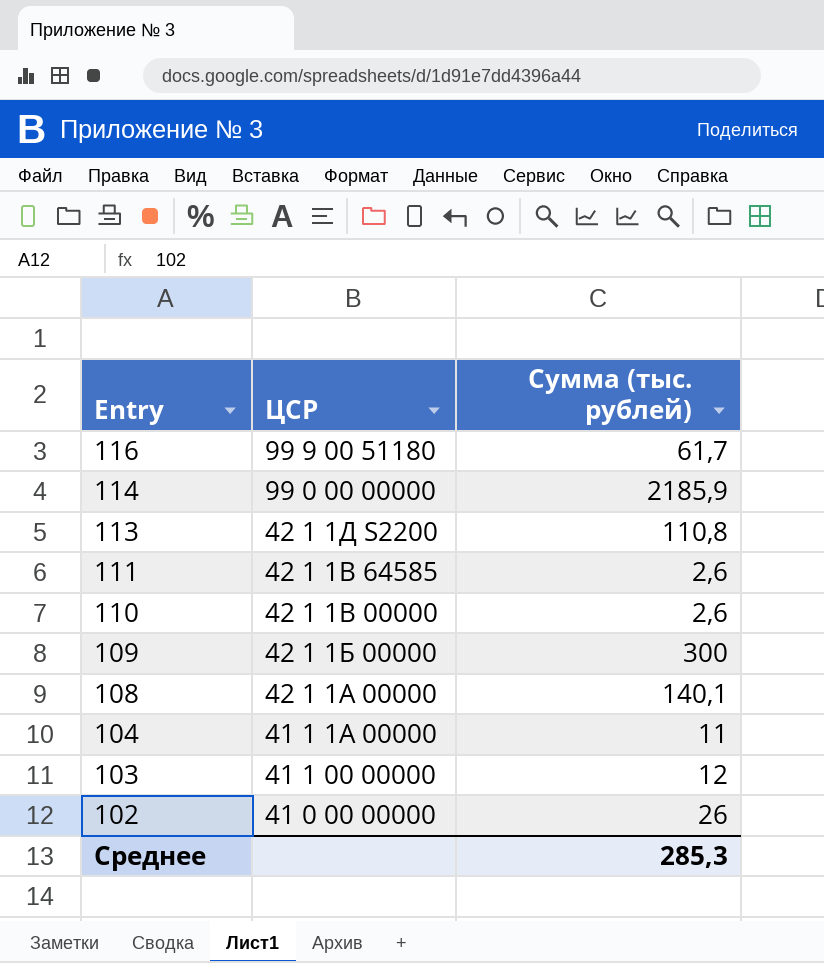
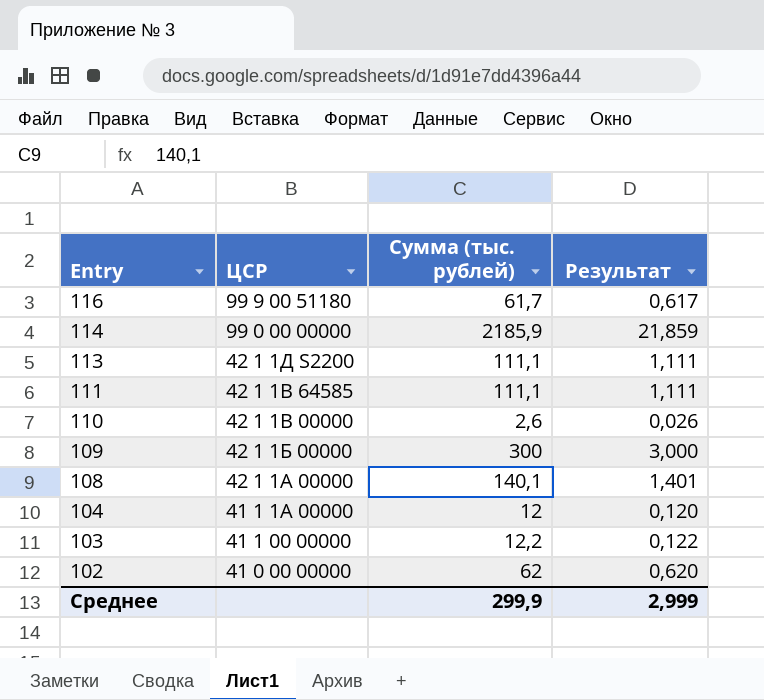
column Результат | formula: none -> [Сумма (тыс. рублей)] * 0,01
113 | Сумма (тыс. рублей): 110,8 -> 111,1
111 | Сумма (тыс. рублей): 2,6 -> 111,1
104 | Сумма (тыс. рублей): 11 -> 12
103 | Сумма (тыс. рублей): 12 -> 12,2
102 | Сумма (тыс. рублей): 26 -> 62
Среднее | Сумма (тыс. рублей): 285,3 -> 299,9

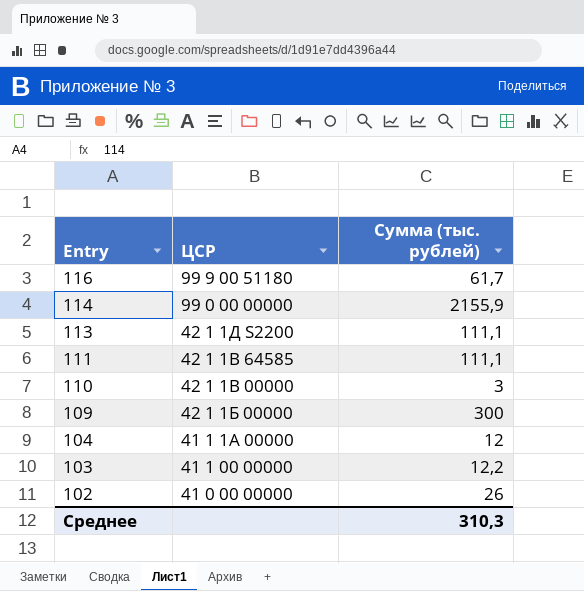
column Результат | formula: [Сумма (тыс. рублей)] * 0,01 -> none
row 108: 42 1 1А 00000 | 140,1 | 1,401 -> none
114 | Сумма (тыс. рублей): 2185,9 -> 2155,9
110 | Сумма (тыс. рублей): 2,6 -> 3
102 | Сумма (тыс. рублей): 62 -> 26
Среднее | Сумма (тыс. рублей): 299,9 -> 310,3

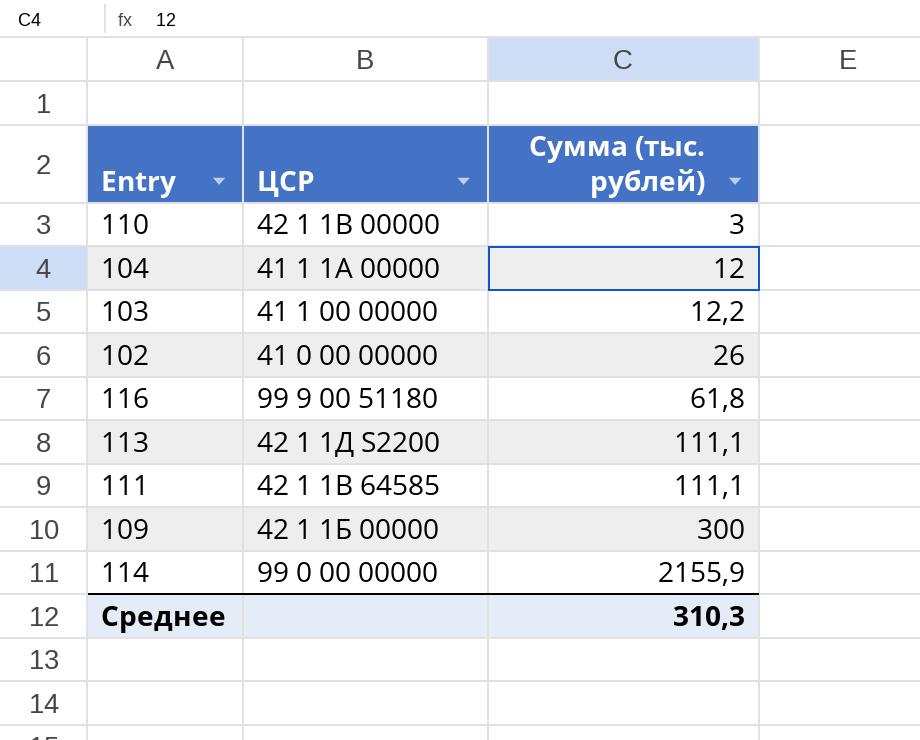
row order: Entry descending -> Сумма (тыс. рублей) ascending
116 | Сумма (тыс. рублей): 61,7 -> 61,8

